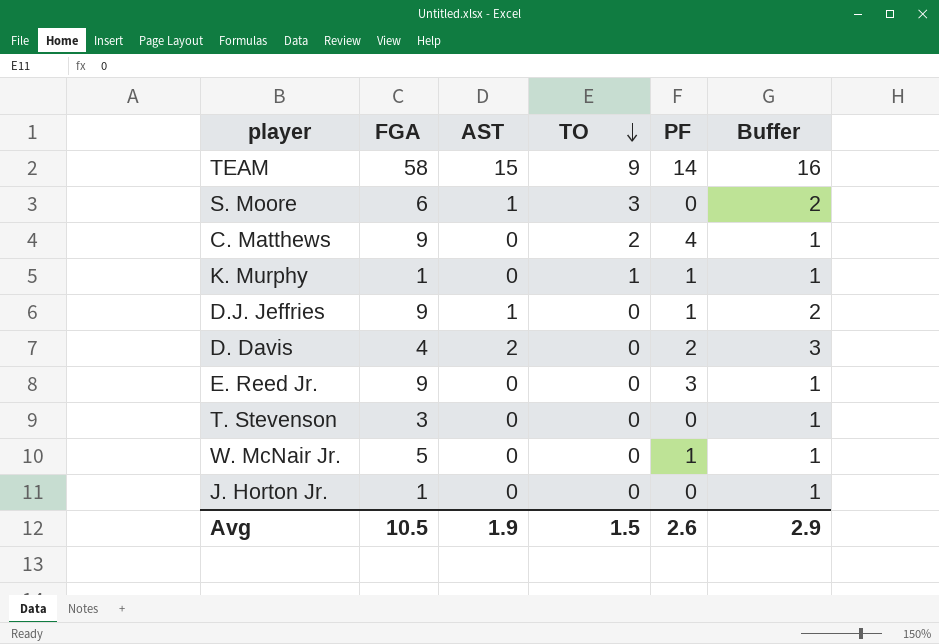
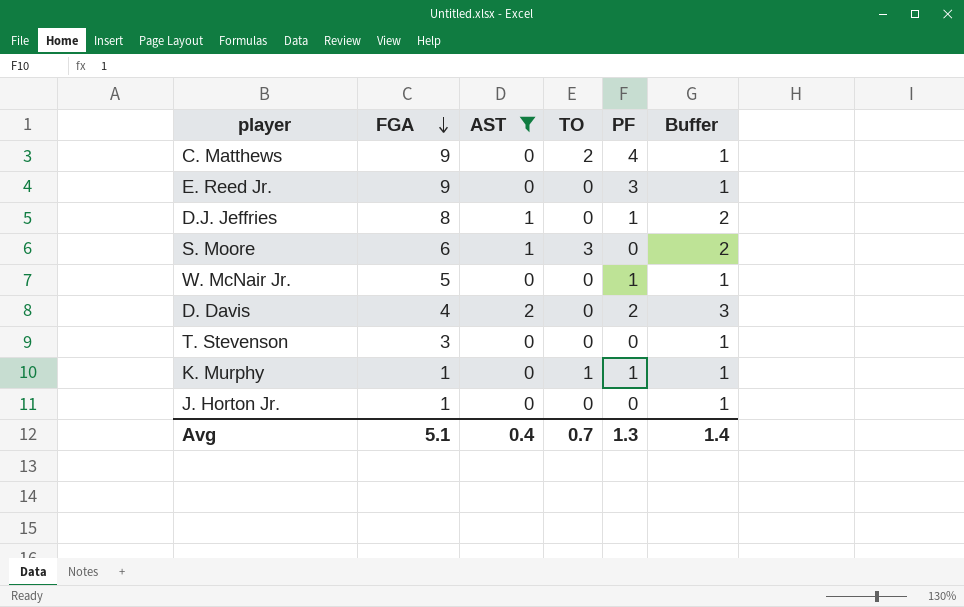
filter: none -> AST != 15
row order: TO descending -> FGA descending
D.J. Jeffries | FGA: 9 -> 8
Avg | FGA: 10.5 -> 5.1
Avg | AST: 1.9 -> 0.4
Avg | TO: 1.5 -> 0.7
Avg | PF: 2.6 -> 1.3
Avg | Buffer: 2.9 -> 1.4

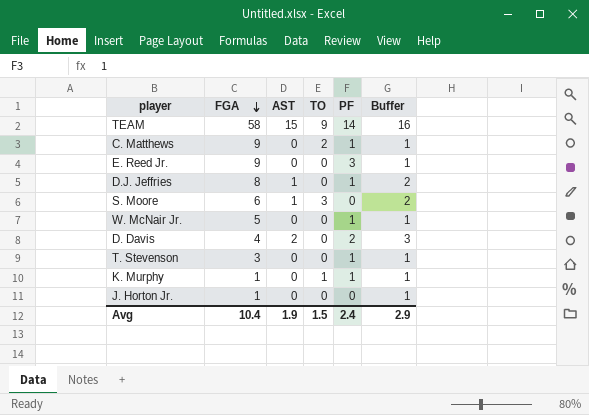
filter: AST != 15 -> none
C. Matthews | PF: 4 -> 1
T. Stevenson | PF: 0 -> 1
Avg | FGA: 5.1 -> 10.4
Avg | AST: 0.4 -> 1.9
Avg | TO: 0.7 -> 1.5
Avg | PF: 1.3 -> 2.4
Avg | Buffer: 1.4 -> 2.9

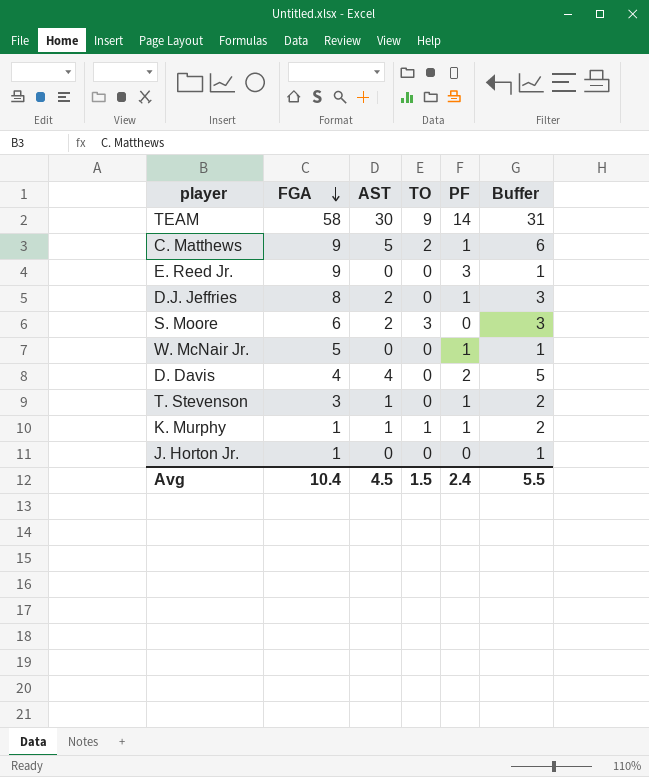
TEAM | AST: 15 -> 30
TEAM | Buffer: 16 -> 31
C. Matthews | AST: 0 -> 5
C. Matthews | Buffer: 1 -> 6
D.J. Jeffries | AST: 1 -> 2
D.J. Jeffries | Buffer: 2 -> 3
S. Moore | AST: 1 -> 2
S. Moore | Buffer: 2 -> 3
D. Davis | AST: 2 -> 4
D. Davis | Buffer: 3 -> 5
T. Stevenson | AST: 0 -> 1
T. Stevenson | Buffer: 1 -> 2
K. Murphy | AST: 0 -> 1
K. Murphy | Buffer: 1 -> 2
Avg | AST: 1.9 -> 4.5
Avg | Buffer: 2.9 -> 5.5

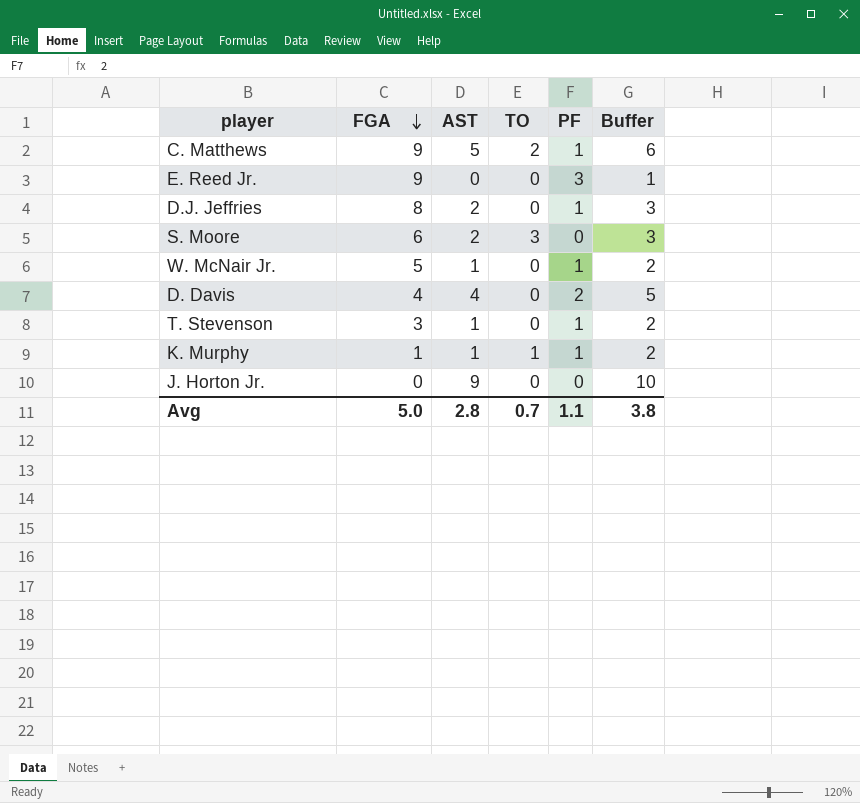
row TEAM: 58 | 30 | 9 | 14 | 31 -> none
W. McNair Jr. | AST: 0 -> 1
W. McNair Jr. | Buffer: 1 -> 2
J. Horton Jr. | FGA: 1 -> 0
J. Horton Jr. | AST: 0 -> 9
J. Horton Jr. | Buffer: 1 -> 10
Avg | FGA: 10.4 -> 5.0
Avg | AST: 4.5 -> 2.8
Avg | TO: 1.5 -> 0.7
Avg | PF: 2.4 -> 1.1
Avg | Buffer: 5.5 -> 3.8

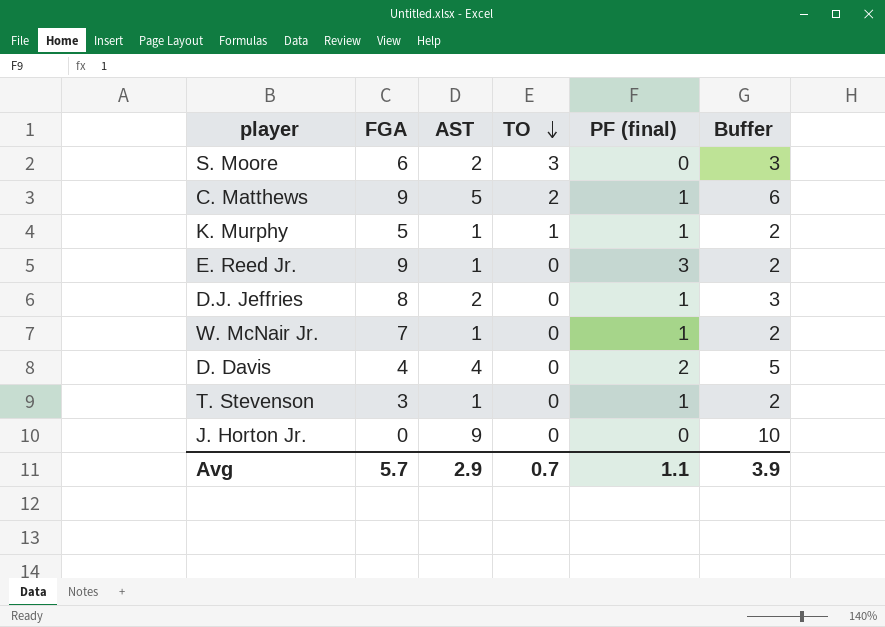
row order: FGA descending -> TO descending
column name: PF -> PF (final)
K. Murphy | FGA: 1 -> 5
E. Reed Jr. | AST: 0 -> 1
E. Reed Jr. | Buffer: 1 -> 2
W. McNair Jr. | FGA: 5 -> 7
Avg | FGA: 5.0 -> 5.7
Avg | AST: 2.8 -> 2.9
Avg | Buffer: 3.8 -> 3.9

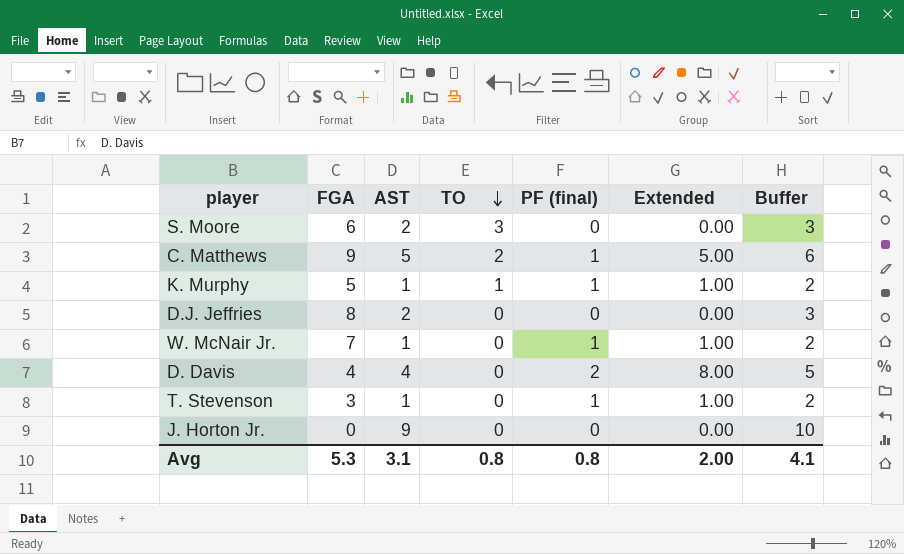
column Extended | formula: none -> [AST] * [PF (final)]
row E. Reed Jr.: 9 | 1 | 0 | 3 | 2 -> none
D.J. Jeffries | PF (final): 1 -> 0
Avg | FGA: 5.7 -> 5.3
Avg | AST: 2.9 -> 3.1
Avg | TO: 0.7 -> 0.8
Avg | PF (final): 1.1 -> 0.8
Avg | Buffer: 3.9 -> 4.1

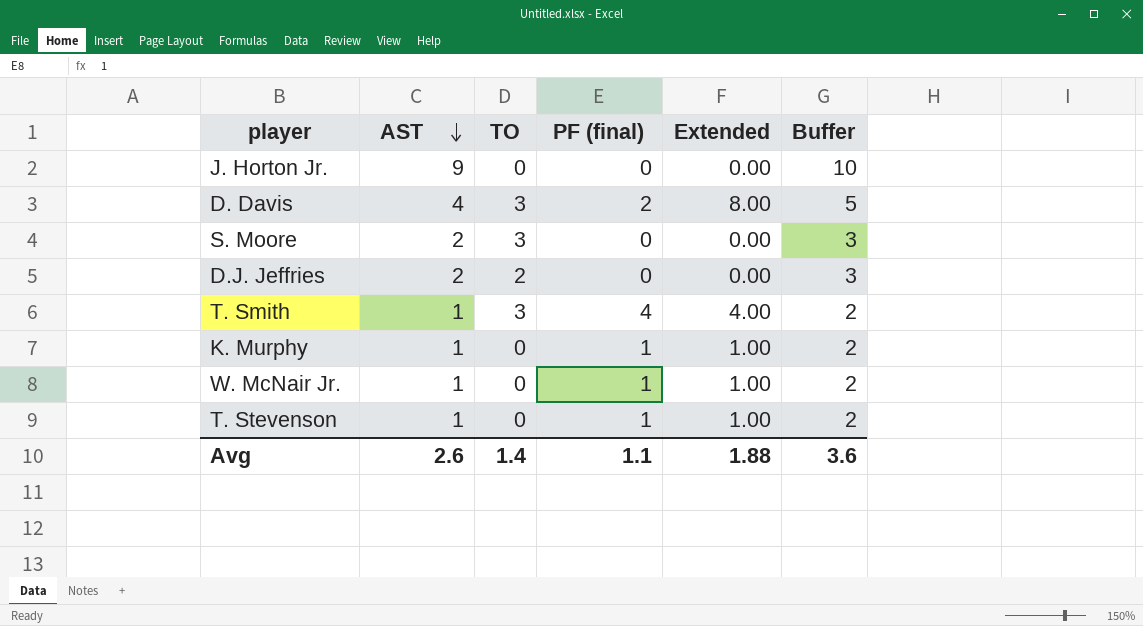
row order: TO descending -> AST descending
column FGA | position: 2 -> none
row C. Matthews: 9 | 5 | 2 | 1 | 5.00 | 6 -> none
D. Davis | TO: 0 -> 3
D.J. Jeffries | TO: 0 -> 2
row T. Smith: none -> 1 | 3 | 4 | 4.00 | 2
K. Murphy | TO: 1 -> 0
Avg | AST: 3.1 -> 2.6
Avg | TO: 0.8 -> 1.4
Avg | PF (final): 0.8 -> 1.1
Avg | Extended: 2.00 -> 1.88
Avg | Buffer: 4.1 -> 3.6

